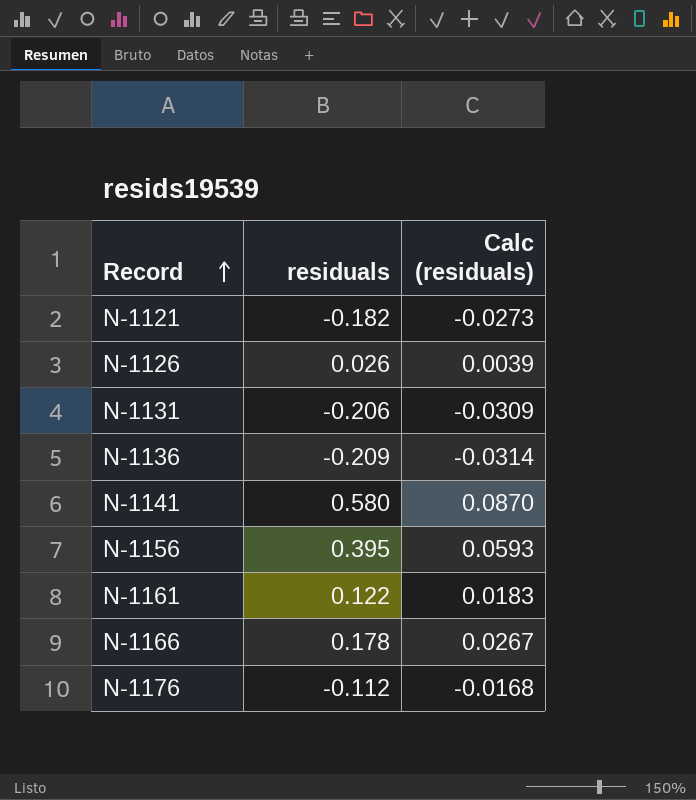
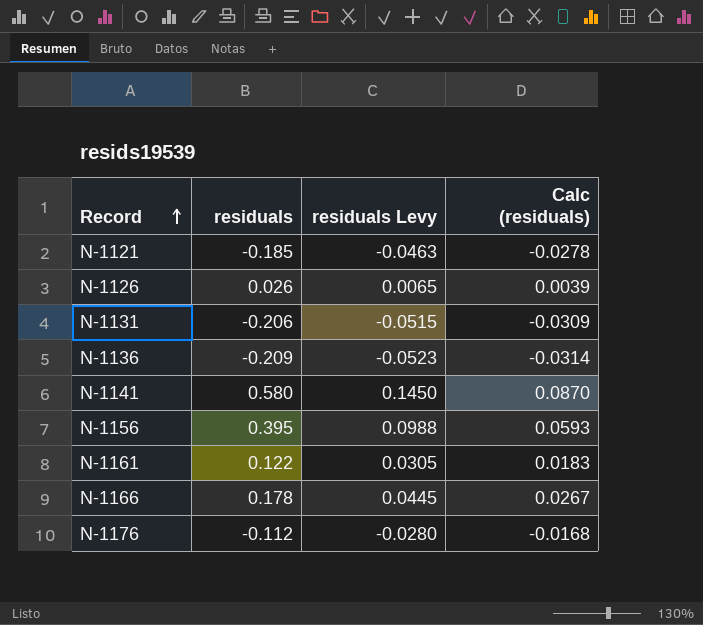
column residuals Levy | formula: none -> [residuals] * 0.25
N-1121 | residuals: -0.182 -> -0.185
N-1121 | Calc (residuals): -0.0273 -> -0.0278

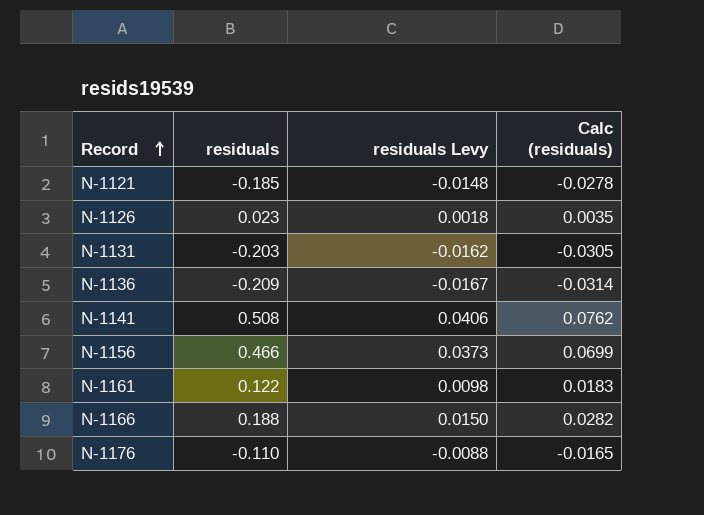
column residuals Levy | formula: [residuals] * 0.25 -> [residuals] * 0.08
N-1126 | residuals: 0.026 -> 0.023
N-1126 | Calc (residuals): 0.0039 -> 0.0035
N-1131 | residuals: -0.206 -> -0.203
N-1131 | Calc (residuals): -0.0309 -> -0.0305
N-1141 | residuals: 0.580 -> 0.508
N-1141 | Calc (residuals): 0.0870 -> 0.0762
N-1156 | residuals: 0.395 -> 0.466
N-1156 | Calc (residuals): 0.0593 -> 0.0699
N-1166 | residuals: 0.178 -> 0.188
N-1166 | Calc (residuals): 0.0267 -> 0.0282
N-1176 | residuals: -0.112 -> -0.110
N-1176 | Calc (residuals): -0.0168 -> -0.0165

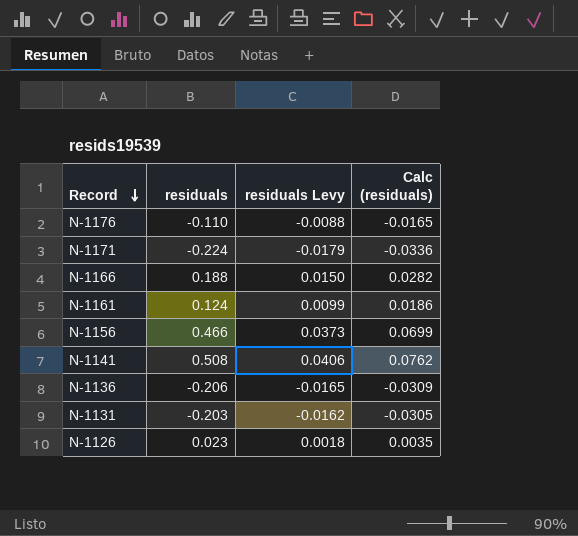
row order: Record ascending -> Record descending
row N-1121: -0.185 | -0.0148 | -0.0278 -> none
row N-1171: none -> -0.224 | -0.0179 | -0.0336
N-1161 | residuals: 0.122 -> 0.124
N-1161 | residuals Levy: 0.0098 -> 0.0099
N-1161 | Calc (residuals): 0.0183 -> 0.0186
N-1136 | residuals: -0.209 -> -0.206
N-1136 | residuals Levy: -0.0167 -> -0.0165
N-1136 | Calc (residuals): -0.0314 -> -0.0309

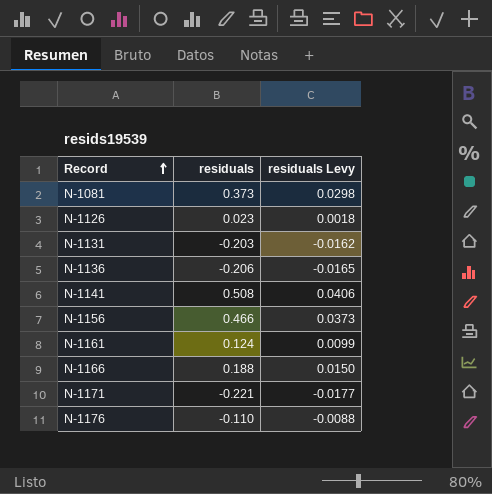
row order: Record descending -> Record ascending
column Calc (residuals) | formula: [residuals] * 0.15 -> none
row N-1081: none -> 0.373 | 0.0298
N-1171 | residuals: -0.224 -> -0.221
N-1171 | residuals Levy: -0.0179 -> -0.0177

